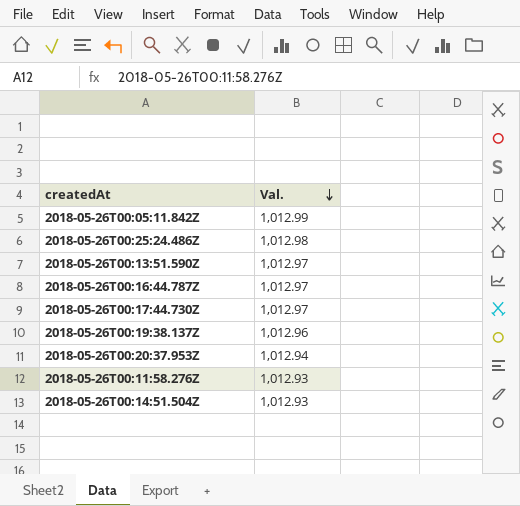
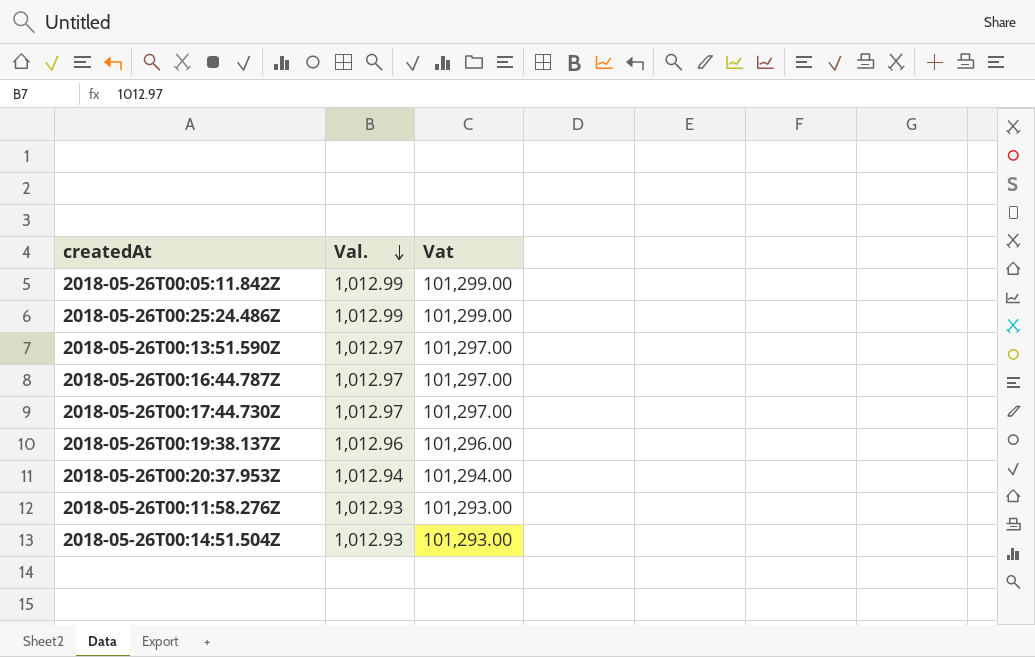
column Vat | formula: none -> [Val.] * 100
2018-05-26T00:25:24.486Z | Val.: 1,012.98 -> 1,012.99

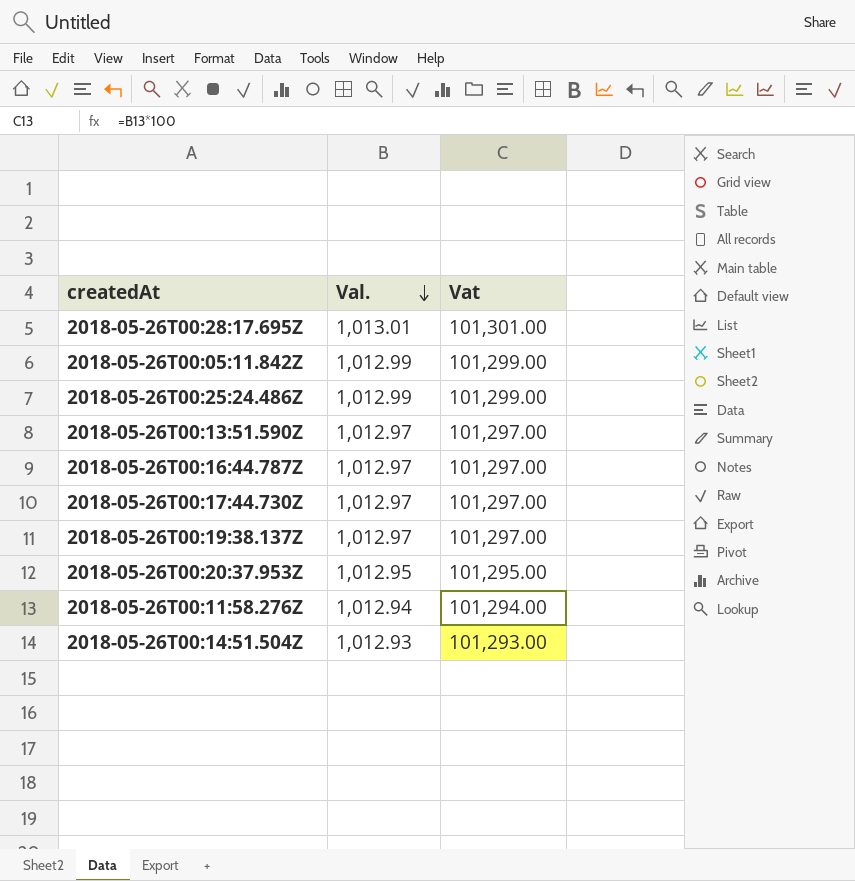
row 2018-05-26T00:28:17.695Z: none -> 1,013.01 | 101,301.00
2018-05-26T00:19:38.137Z | Val.: 1,012.96 -> 1,012.97
2018-05-26T00:19:38.137Z | Vat: 101,296.00 -> 101,297.00
2018-05-26T00:20:37.953Z | Val.: 1,012.94 -> 1,012.95
2018-05-26T00:20:37.953Z | Vat: 101,294.00 -> 101,295.00
2018-05-26T00:11:58.276Z | Val.: 1,012.93 -> 1,012.94
2018-05-26T00:11:58.276Z | Vat: 101,293.00 -> 101,294.00

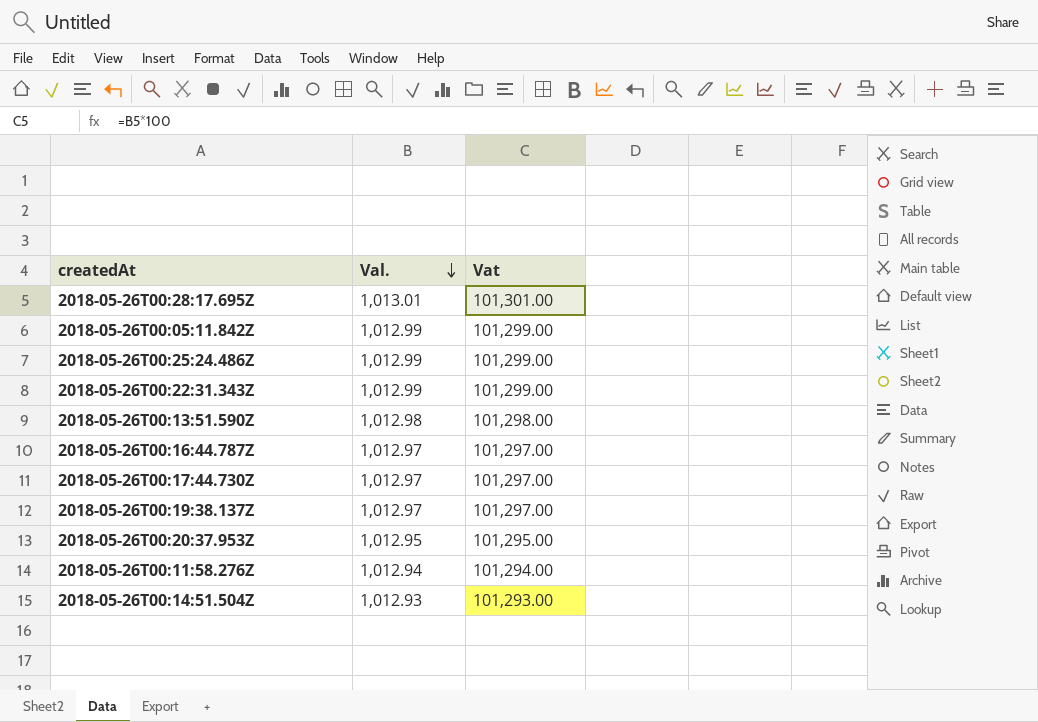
row 2018-05-26T00:22:31.343Z: none -> 1,012.99 | 101,299.00
2018-05-26T00:13:51.590Z | Val.: 1,012.97 -> 1,012.98
2018-05-26T00:13:51.590Z | Vat: 101,297.00 -> 101,298.00

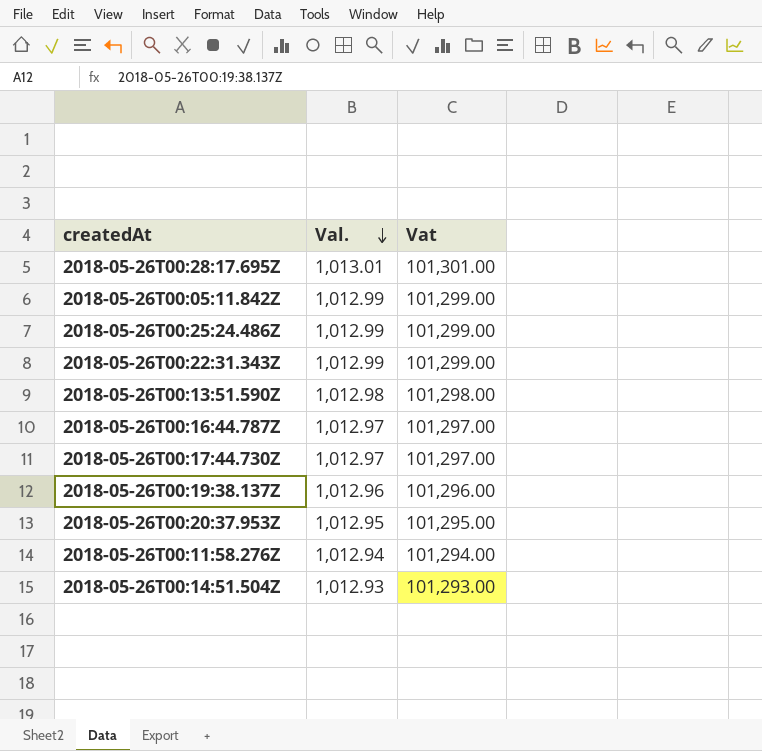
2018-05-26T00:19:38.137Z | Val.: 1,012.97 -> 1,012.96
2018-05-26T00:19:38.137Z | Vat: 101,297.00 -> 101,296.00

